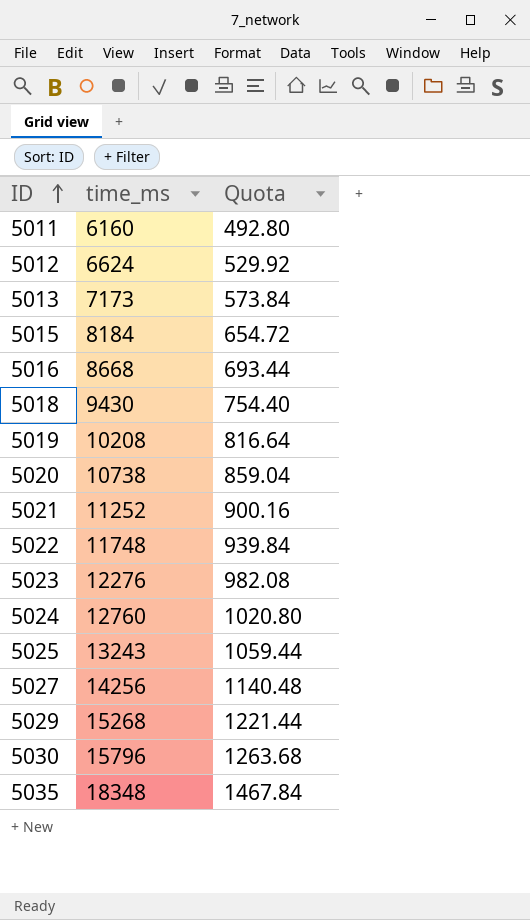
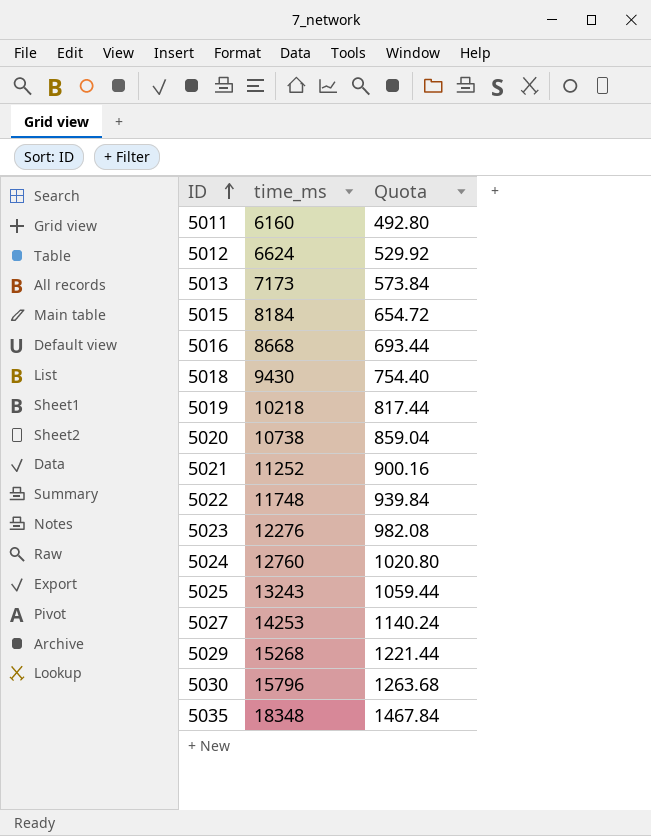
5019 | time_ms: 10208 -> 10218
5019 | Quota: 816.64 -> 817.44
5027 | time_ms: 14256 -> 14253
5027 | Quota: 1140.48 -> 1140.24

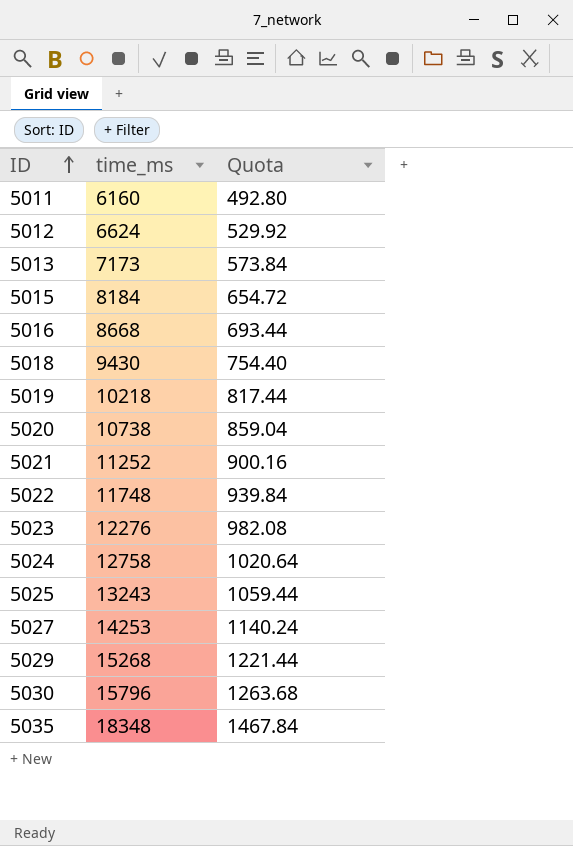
5024 | time_ms: 12760 -> 12758
5024 | Quota: 1020.80 -> 1020.64

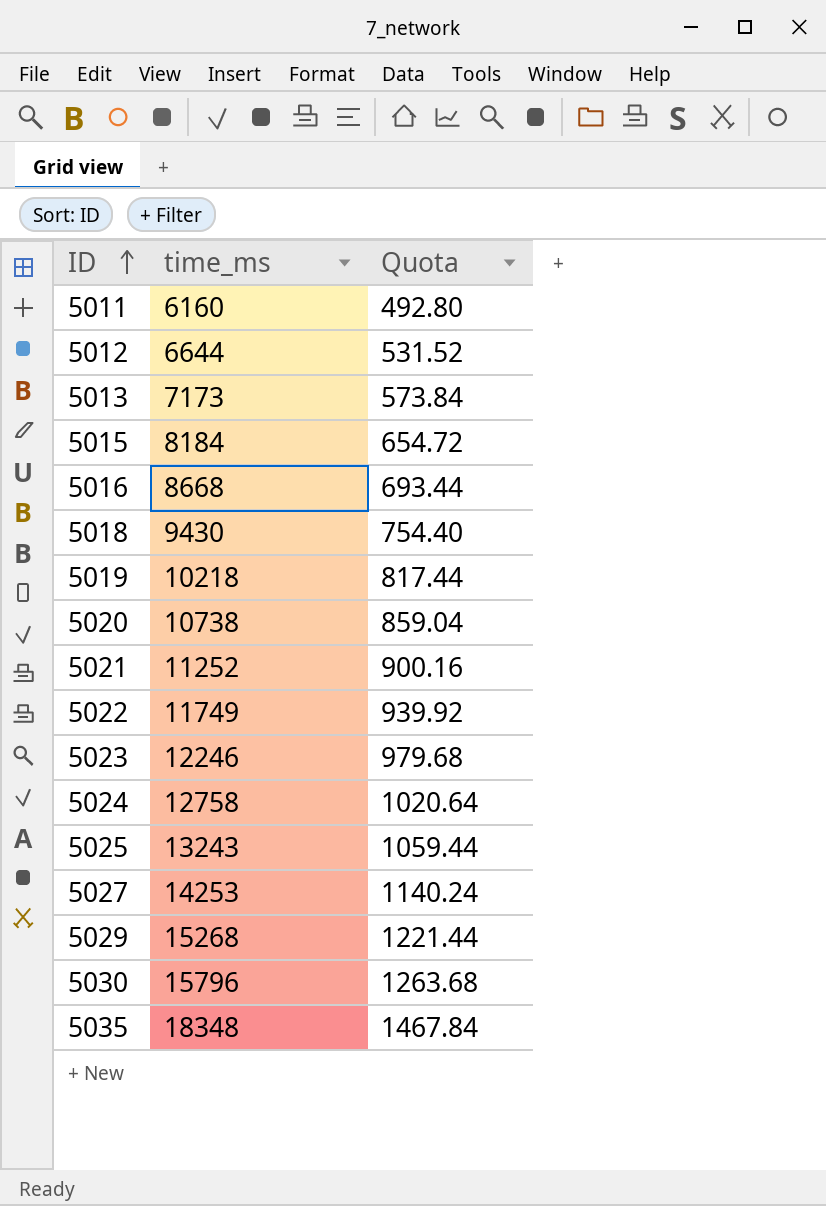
5012 | time_ms: 6624 -> 6644
5012 | Quota: 529.92 -> 531.52
5022 | time_ms: 11748 -> 11749
5022 | Quota: 939.84 -> 939.92
5023 | time_ms: 12276 -> 12246
5023 | Quota: 982.08 -> 979.68

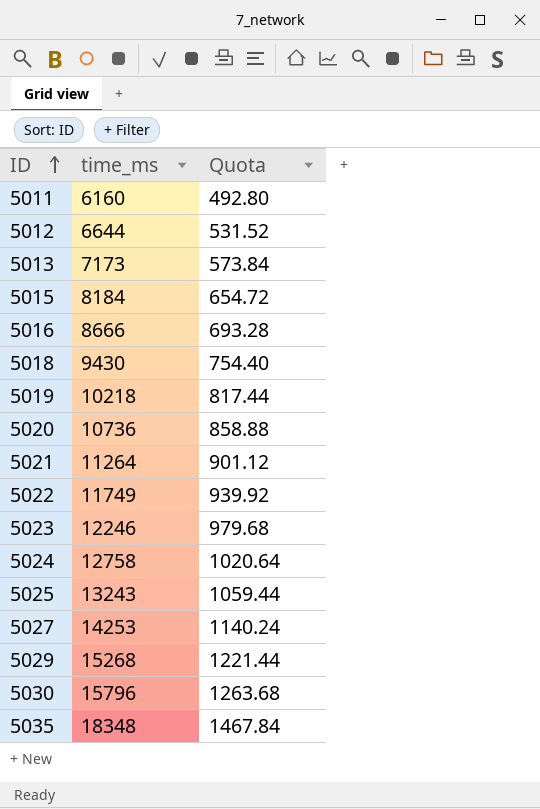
5016 | time_ms: 8668 -> 8666
5016 | Quota: 693.44 -> 693.28
5020 | time_ms: 10738 -> 10736
5020 | Quota: 859.04 -> 858.88
5021 | time_ms: 11252 -> 11264
5021 | Quota: 900.16 -> 901.12

